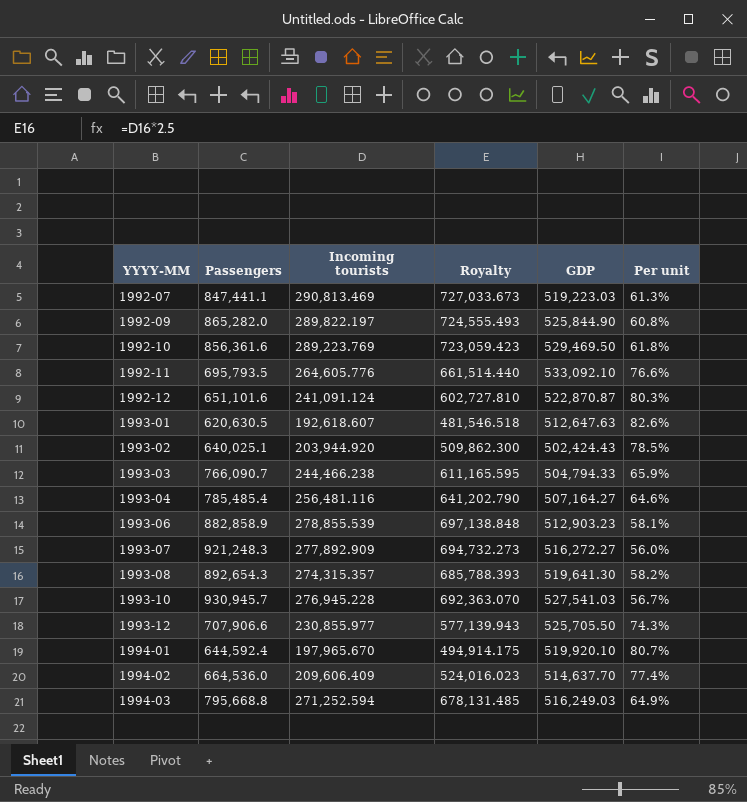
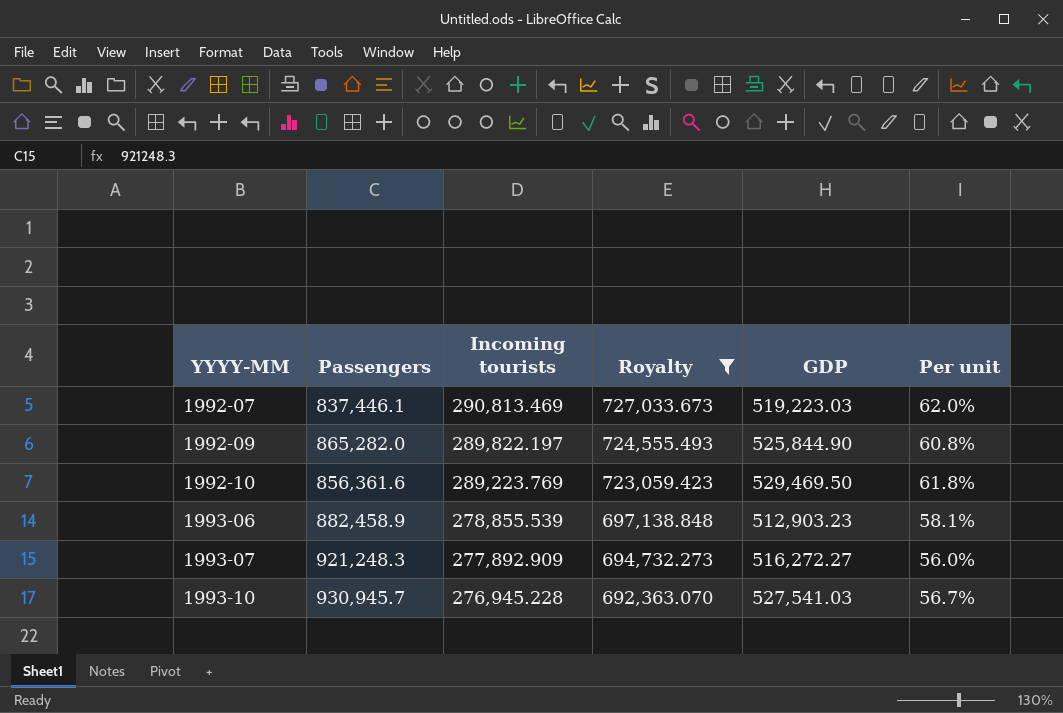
filter: none -> Royalty >= 692,363.070
1992-07 | Passengers: 847,441.1 -> 837,446.1
1992-07 | Per unit: 61.3% -> 62.0%
1993-06 | Passengers: 882,858.9 -> 882,458.9

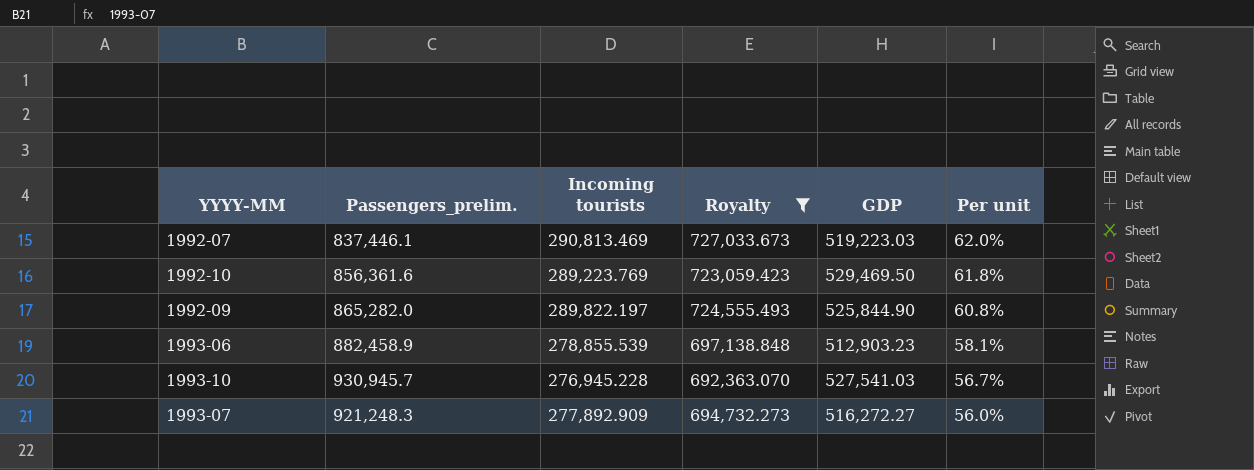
row order: YYYY-MM ascending -> Per unit descending
column name: Passengers -> Passengers_prelim.

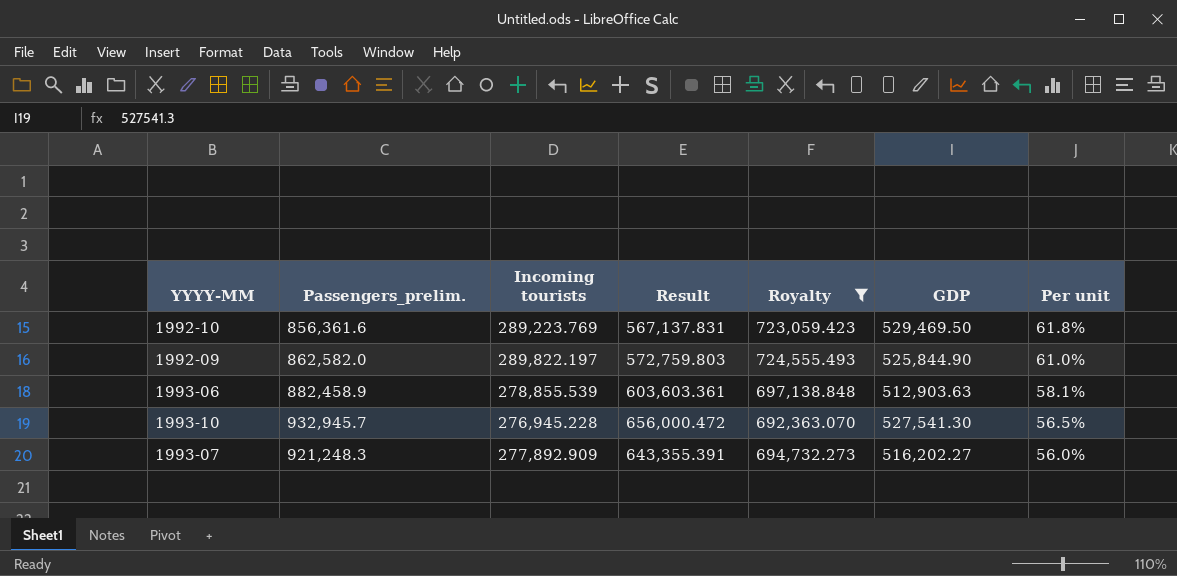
column Result | formula: none -> [Passengers_prelim.] - [Incoming tourists]
row 1992-07: 837,446.1 | 290,813.469 | 727,033.673 | 519,223.03 | 62.0% -> none
1992-09 | Passengers_prelim.: 865,282.0 -> 862,582.0
1992-09 | Per unit: 60.8% -> 61.0%
1993-06 | GDP: 512,903.23 -> 512,903.63
1993-10 | Passengers_prelim.: 930,945.7 -> 932,945.7
1993-10 | GDP: 527,541.03 -> 527,541.30
1993-10 | Per unit: 56.7% -> 56.5%
1993-07 | GDP: 516,272.27 -> 516,202.27

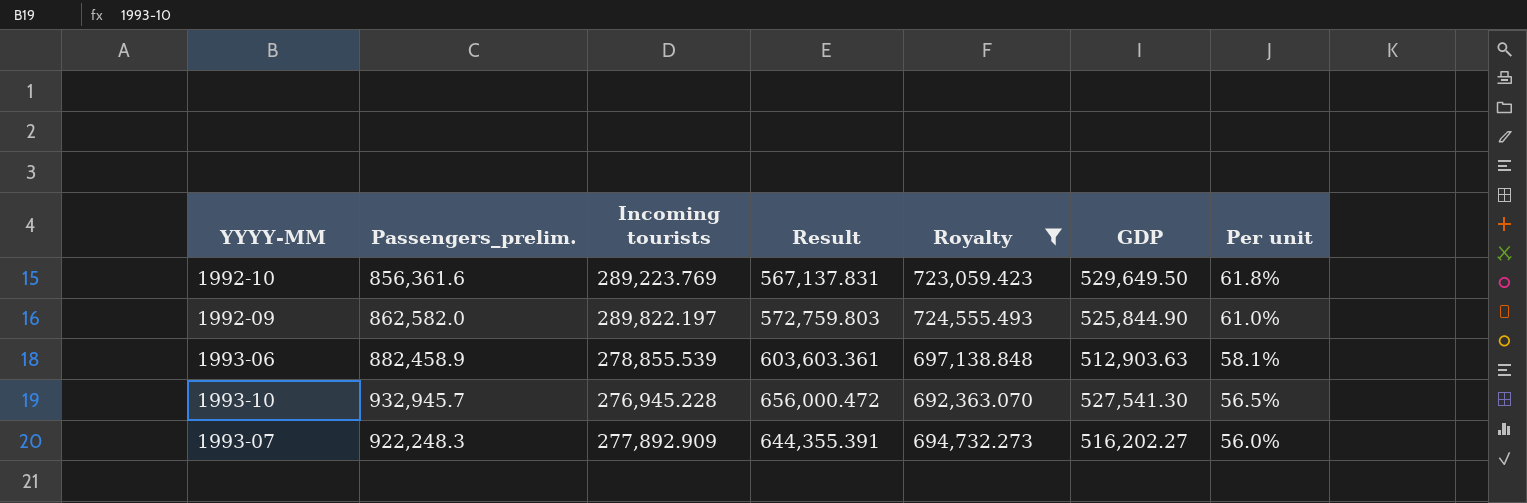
1992-10 | GDP: 529,469.50 -> 529,649.50
1993-07 | Passengers_prelim.: 921,248.3 -> 922,248.3
1993-07 | Result: 643,355.391 -> 644,355.391

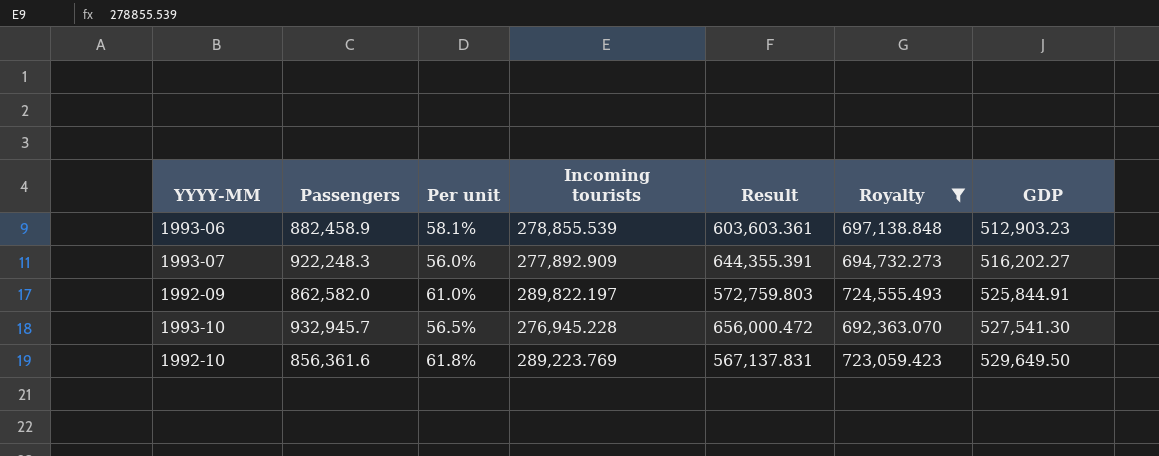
row order: Per unit descending -> GDP ascending
column name: Passengers_prelim. -> Passengers
column Per unit | position: 7 -> 3
1993-06 | GDP: 512,903.63 -> 512,903.23
1992-09 | GDP: 525,844.90 -> 525,844.91

